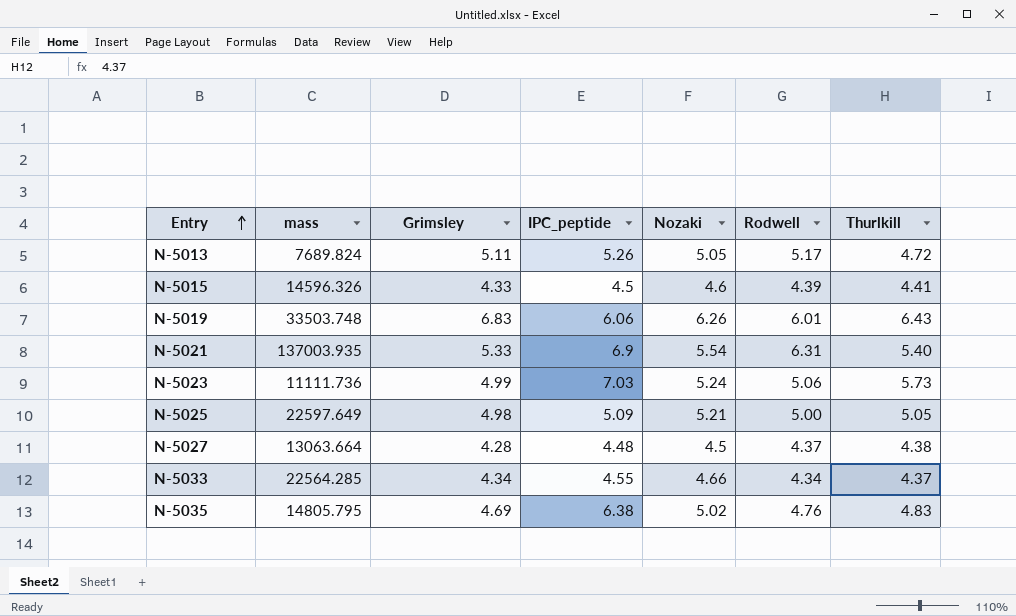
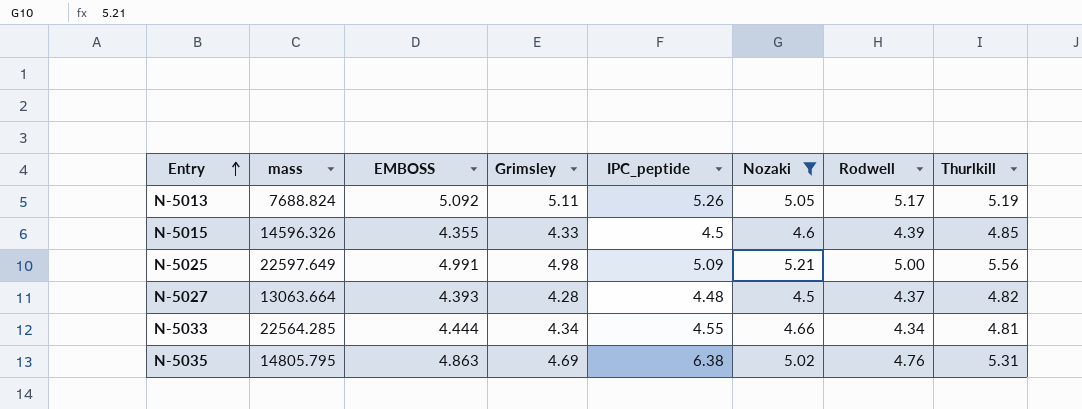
filter: none -> Nozaki <= 5.21
column EMBOSS | position: none -> 3
N-5013 | mass: 7689.824 -> 7688.824
N-5013 | Thurlkill: 4.72 -> 5.19
N-5015 | Thurlkill: 4.41 -> 4.85
N-5025 | Thurlkill: 5.05 -> 5.56
N-5027 | Thurlkill: 4.38 -> 4.82
N-5033 | Thurlkill: 4.37 -> 4.81
N-5035 | Thurlkill: 4.83 -> 5.31

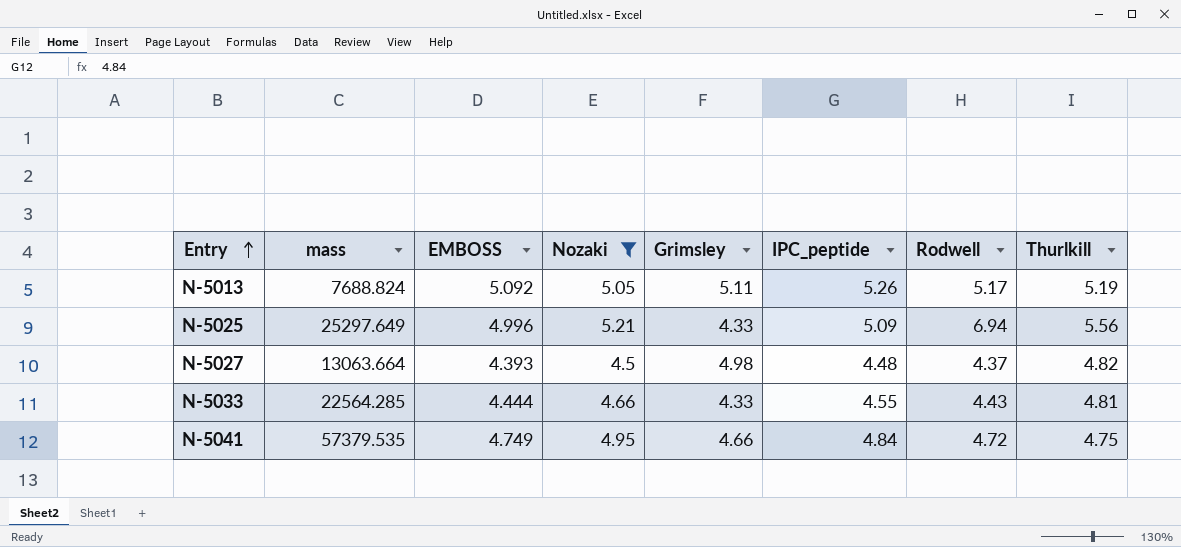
column Nozaki | position: 6 -> 4
row N-5015: 14596.326 | 4.355 | 4.33 | 4.5 | 4.6 | 4.39 | 4.85 -> none
row N-5035: 14805.795 | 4.863 | 4.69 | 6.38 | 5.02 | 4.76 | 5.31 -> none
N-5025 | mass: 22597.649 -> 25297.649
N-5025 | EMBOSS: 4.991 -> 4.996
N-5025 | Grimsley: 4.98 -> 4.33
N-5025 | Rodwell: 5.00 -> 6.94
N-5027 | Grimsley: 4.28 -> 4.98
N-5033 | Grimsley: 4.34 -> 4.33
N-5033 | Rodwell: 4.34 -> 4.43
row N-5041: none -> 57379.535 | 4.749 | 4.95 | 4.66 | 4.84 | 4.72 | 4.75

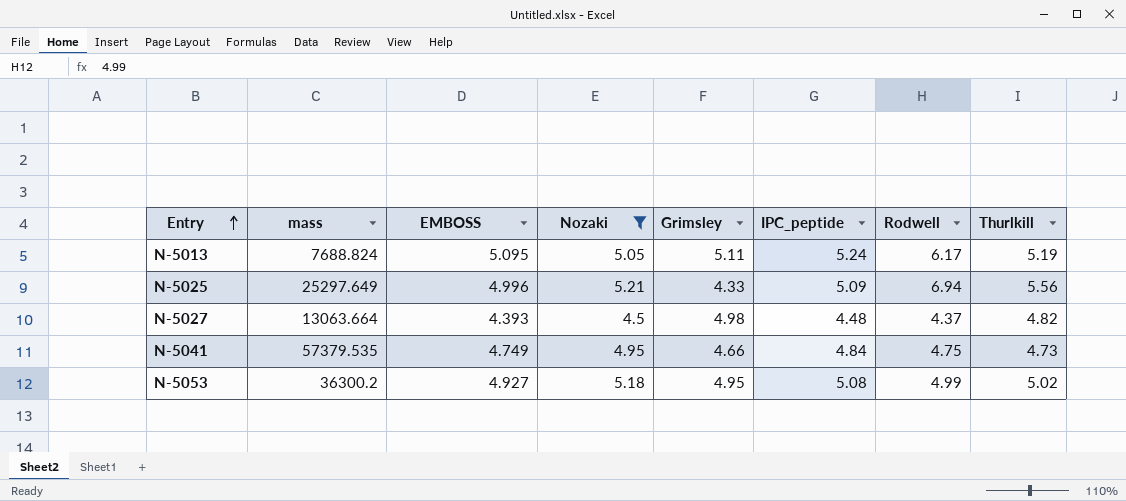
row N-5033: 22564.285 | 4.444 | 4.66 | 4.33 | 4.55 | 4.43 | 4.81 -> none
N-5013 | EMBOSS: 5.092 -> 5.095
N-5013 | IPC_peptide: 5.26 -> 5.24
N-5013 | Rodwell: 5.17 -> 6.17
N-5041 | Rodwell: 4.72 -> 4.75
N-5041 | Thurlkill: 4.75 -> 4.73
row N-5053: none -> 36300.2 | 4.927 | 5.18 | 4.95 | 5.08 | 4.99 | 5.02

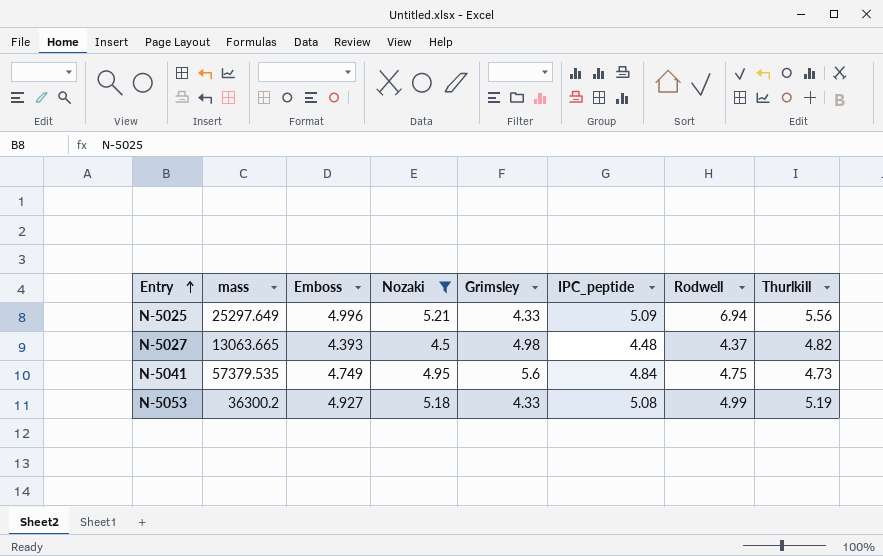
column name: EMBOSS -> Emboss
row N-5013: 7688.824 | 5.095 | 5.05 | 5.11 | 5.24 | 6.17 | 5.19 -> none
N-5027 | mass: 13063.664 -> 13063.665
N-5041 | Grimsley: 4.66 -> 5.6
N-5053 | Grimsley: 4.95 -> 4.33
N-5053 | Thurlkill: 5.02 -> 5.19

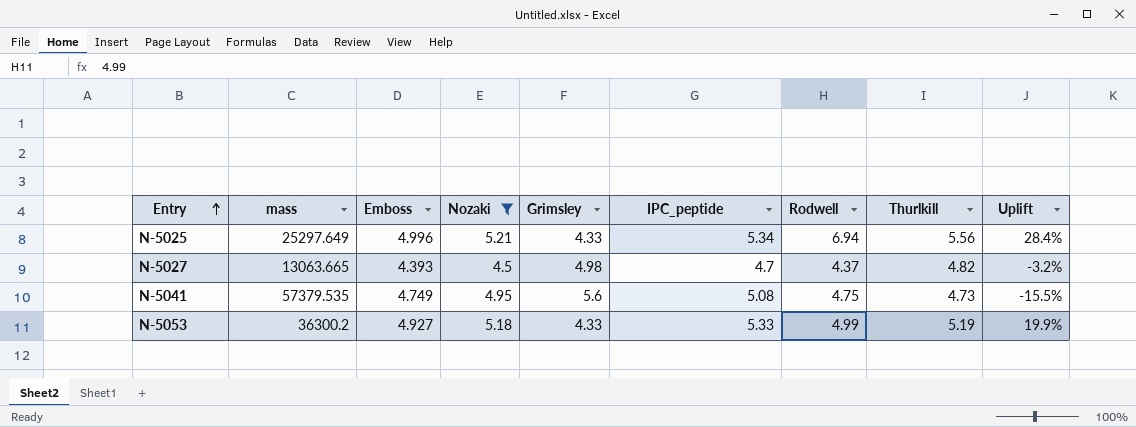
column Uplift | formula: none -> ([Thurlkill] - [Grimsley]) / [Grimsley]
N-5025 | IPC_peptide: 5.09 -> 5.34
N-5027 | IPC_peptide: 4.48 -> 4.7
N-5041 | IPC_peptide: 4.84 -> 5.08
N-5053 | IPC_peptide: 5.08 -> 5.33

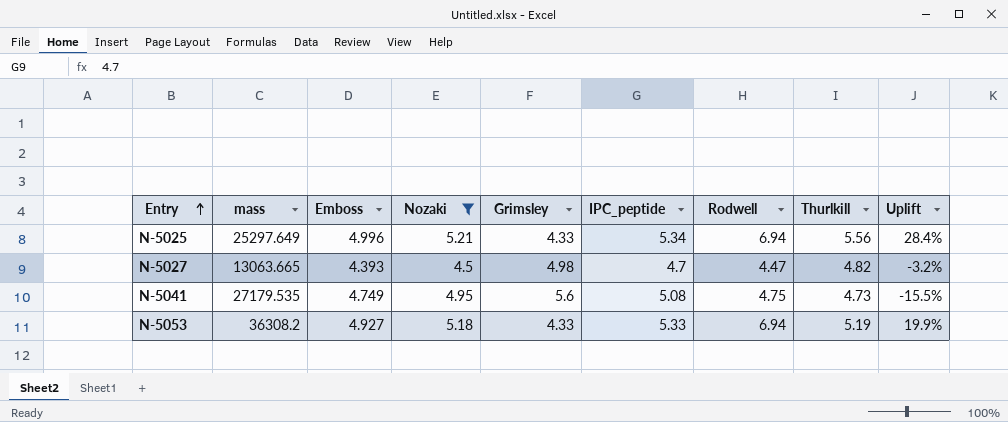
N-5027 | Rodwell: 4.37 -> 4.47
N-5041 | mass: 57379.535 -> 27179.535
N-5053 | mass: 36300.2 -> 36308.2
N-5053 | Rodwell: 4.99 -> 6.94

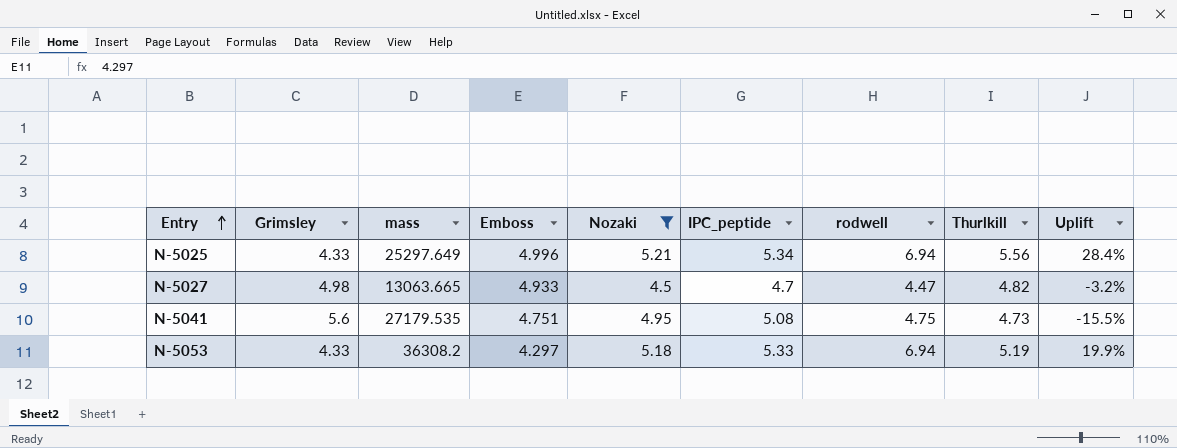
column Grimsley | position: 5 -> 2
column name: Rodwell -> rodwell
N-5027 | Emboss: 4.393 -> 4.933
N-5041 | Emboss: 4.749 -> 4.751
N-5053 | Emboss: 4.927 -> 4.297

